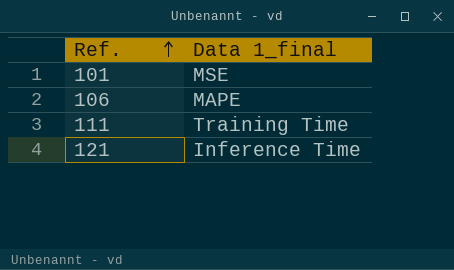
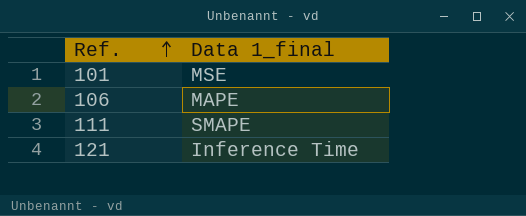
111 | Data 1_final: Training Time -> SMAPE

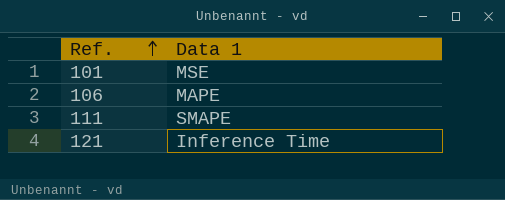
column name: Data 1_final -> Data 1

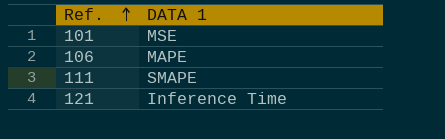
column name: Data 1 -> DATA 1

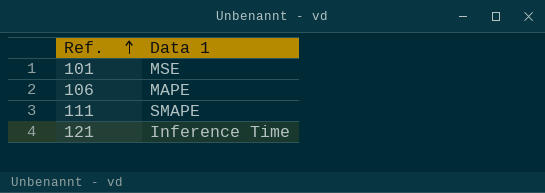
column name: DATA 1 -> Data 1

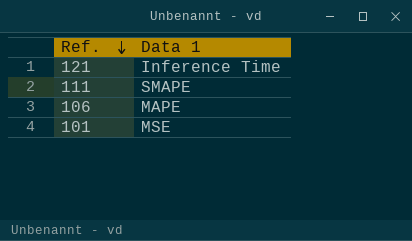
row order: Ref. ascending -> Ref. descending

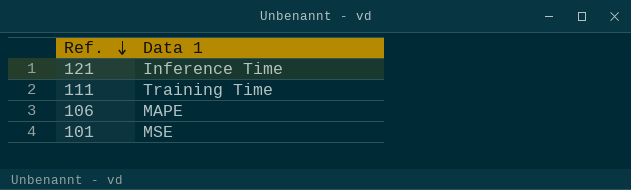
111 | Data 1: SMAPE -> Training Time

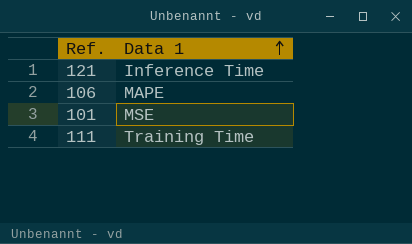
row order: Ref. descending -> Data 1 ascending

